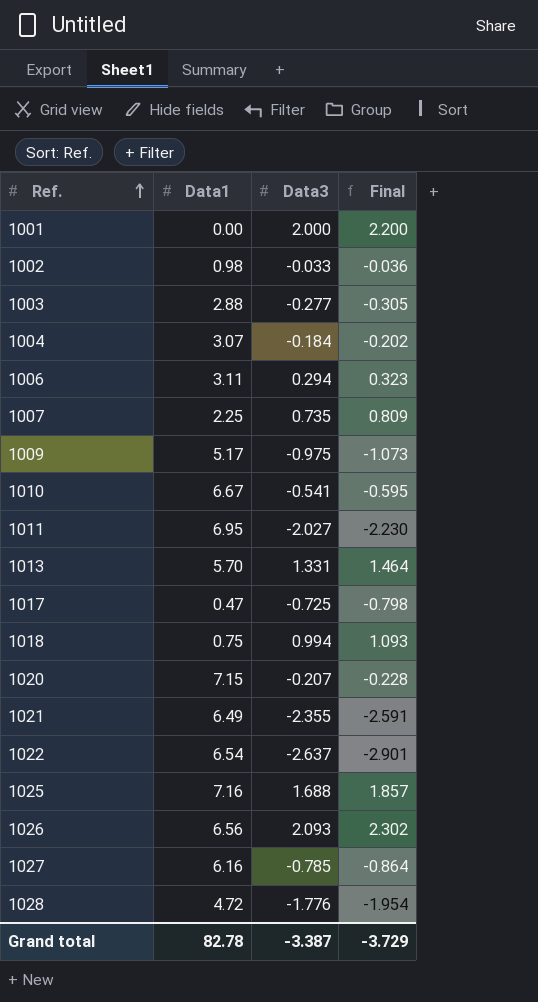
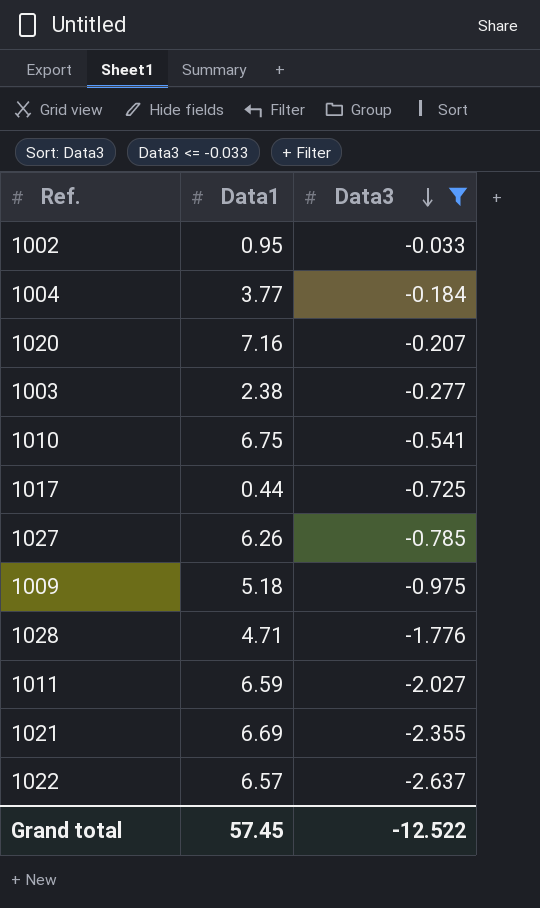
filter: none -> Data3 <= -0.033
row order: Ref. ascending -> Data3 descending
column Final | formula: [Data3] * 1.1 -> none
1002 | Data1: 0.98 -> 0.95
1004 | Data1: 3.07 -> 3.77
1020 | Data1: 7.15 -> 7.16
1003 | Data1: 2.88 -> 2.38
1010 | Data1: 6.67 -> 6.75
1017 | Data1: 0.47 -> 0.44
1027 | Data1: 6.16 -> 6.26
1009 | Data1: 5.17 -> 5.18
1028 | Data1: 4.72 -> 4.71
1011 | Data1: 6.95 -> 6.59
1021 | Data1: 6.49 -> 6.69
1022 | Data1: 6.54 -> 6.57
Grand total | Data1: 82.78 -> 57.45
Grand total | Data3: -3.387 -> -12.522

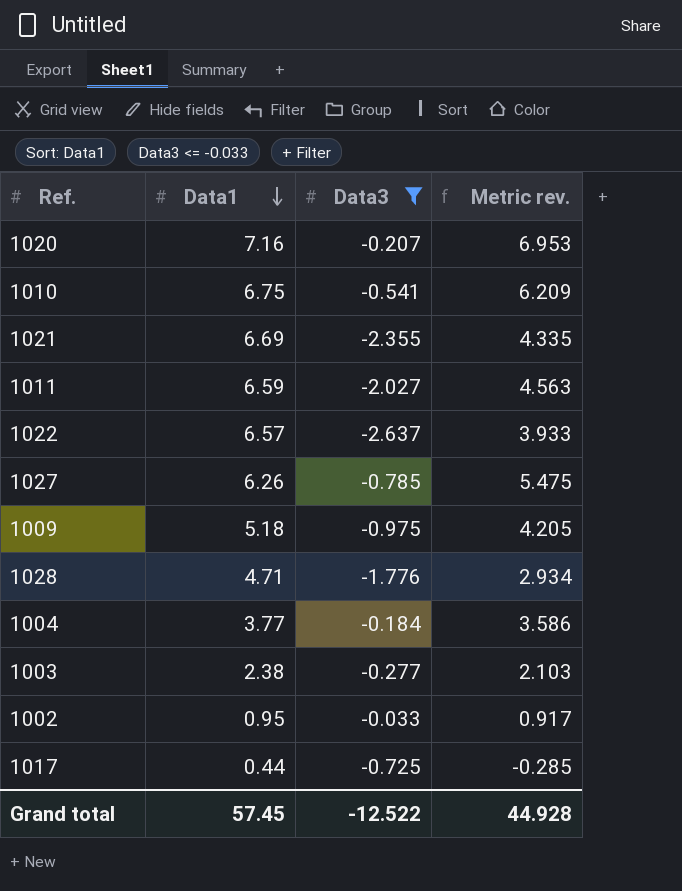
row order: Data3 descending -> Data1 descending
column Metric rev. | formula: none -> [Data1] + [Data3]

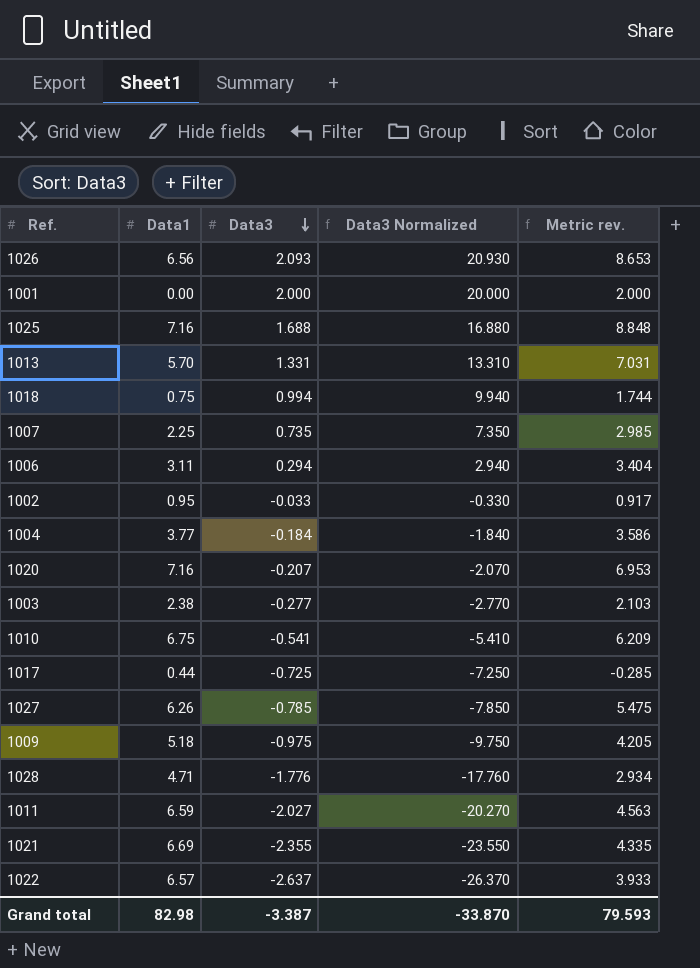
filter: Data3 <= -0.033 -> none
row order: Data1 descending -> Data3 descending
column Data3 Normalized | formula: none -> [Data3] * 10
Grand total | Data1: 57.45 -> 82.98
Grand total | Data3: -12.522 -> -3.387
Grand total | Metric rev.: 44.928 -> 79.593

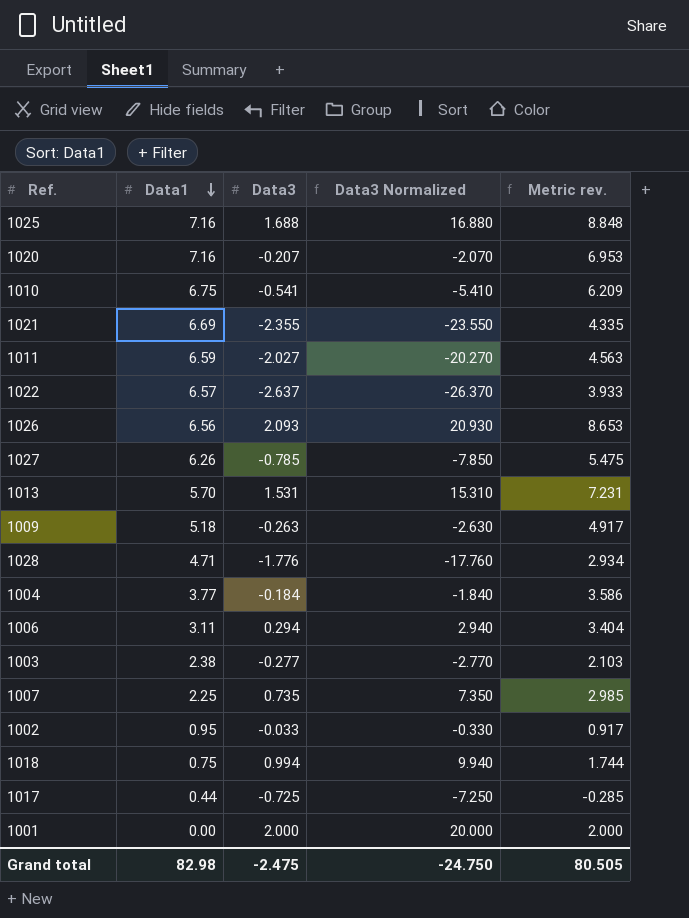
row order: Data3 descending -> Data1 descending
1013 | Data3: 1.331 -> 1.531
1013 | Data3 Normalized: 13.310 -> 15.310
1013 | Metric rev.: 7.031 -> 7.231
1009 | Data3: -0.975 -> -0.263
1009 | Data3 Normalized: -9.750 -> -2.630
1009 | Metric rev.: 4.205 -> 4.917
Grand total | Data3: -3.387 -> -2.475
Grand total | Data3 Normalized: -33.870 -> -24.750
Grand total | Metric rev.: 79.593 -> 80.505

